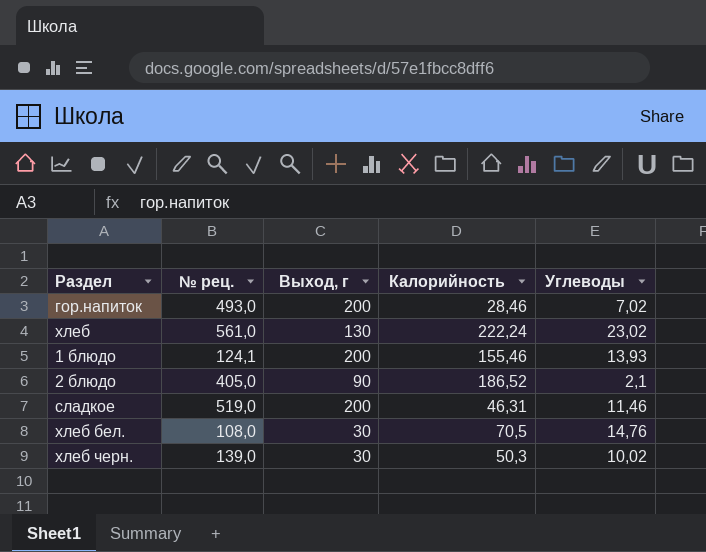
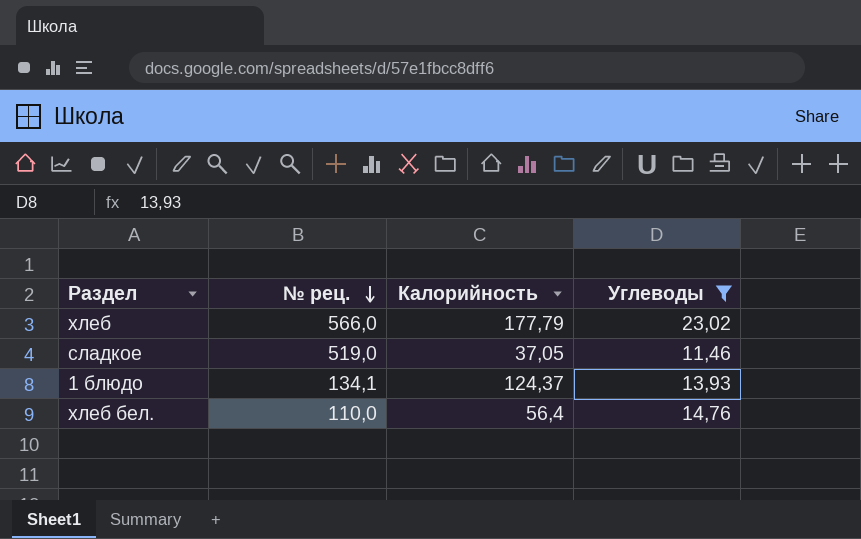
filter: none -> Углеводы >= 11,46
row order: none -> № рец. descending
column Выход, г | position: 3 -> none
хлеб | № рец.: 561,0 -> 566,0
хлеб | Калорийность: 222,24 -> 177,79
сладкое | Калорийность: 46,31 -> 37,05
1 блюдо | № рец.: 124,1 -> 134,1
1 блюдо | Калорийность: 155,46 -> 124,37
хлеб бел. | № рец.: 108,0 -> 110,0
хлеб бел. | Калорийность: 70,5 -> 56,4

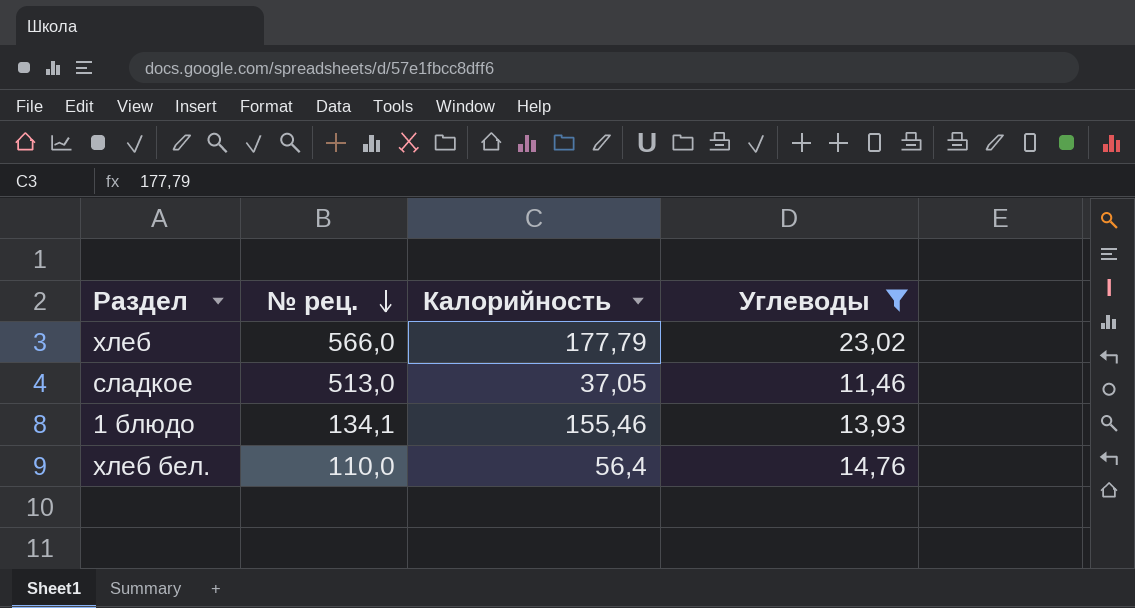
сладкое | № рец.: 519,0 -> 513,0
1 блюдо | Калорийность: 124,37 -> 155,46

